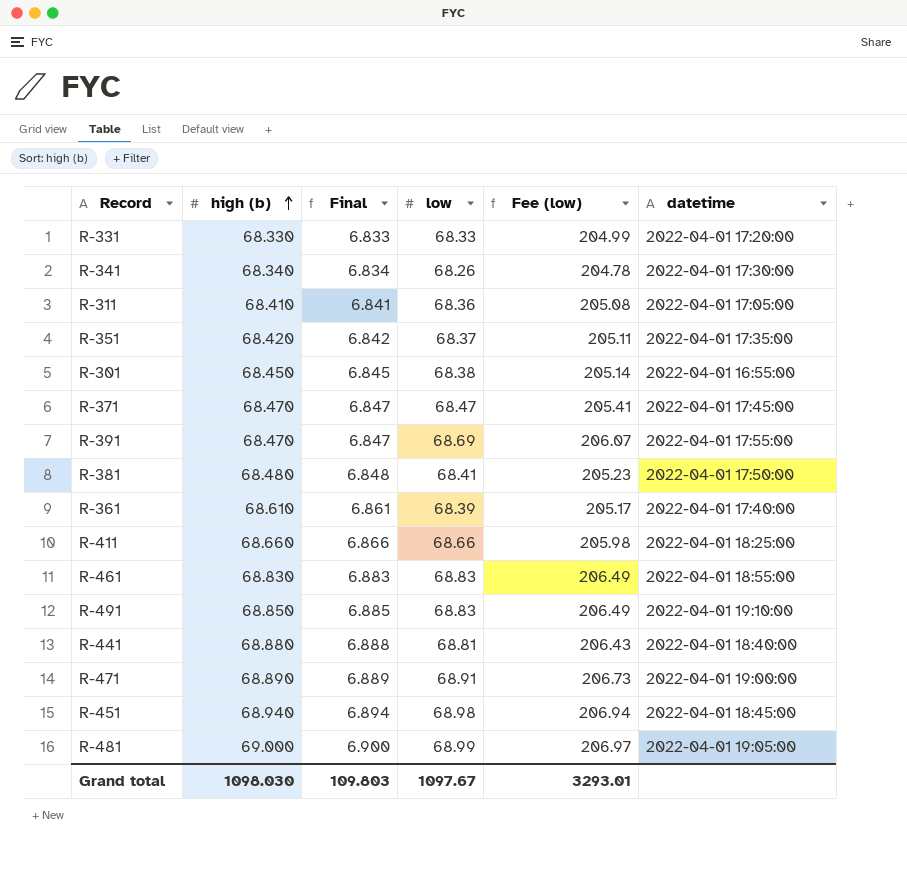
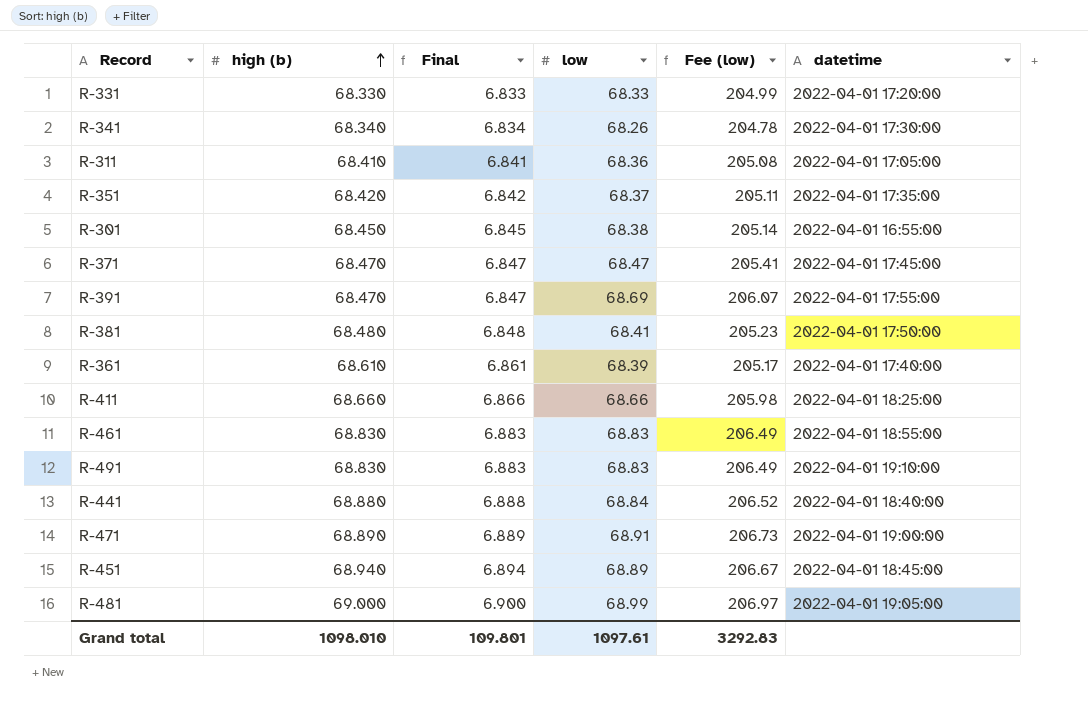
R-491 | high (b): 68.850 -> 68.830
R-491 | Final: 6.885 -> 6.883
R-441 | low: 68.81 -> 68.84
R-441 | Fee (low): 206.43 -> 206.52
R-451 | low: 68.98 -> 68.89
R-451 | Fee (low): 206.94 -> 206.67
Grand total | high (b): 1098.030 -> 1098.010
Grand total | Final: 109.803 -> 109.801
Grand total | low: 1097.67 -> 1097.61
Grand total | Fee (low): 3293.01 -> 3292.83

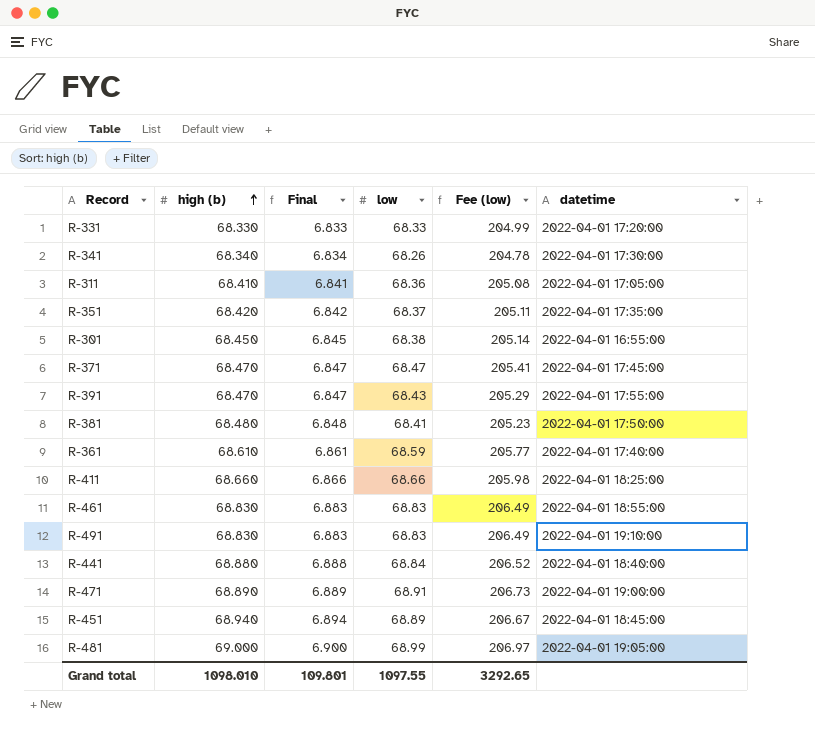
R-391 | low: 68.69 -> 68.43
R-391 | Fee (low): 206.07 -> 205.29
R-361 | low: 68.39 -> 68.59
R-361 | Fee (low): 205.17 -> 205.77
Grand total | low: 1097.61 -> 1097.55
Grand total | Fee (low): 3292.83 -> 3292.65

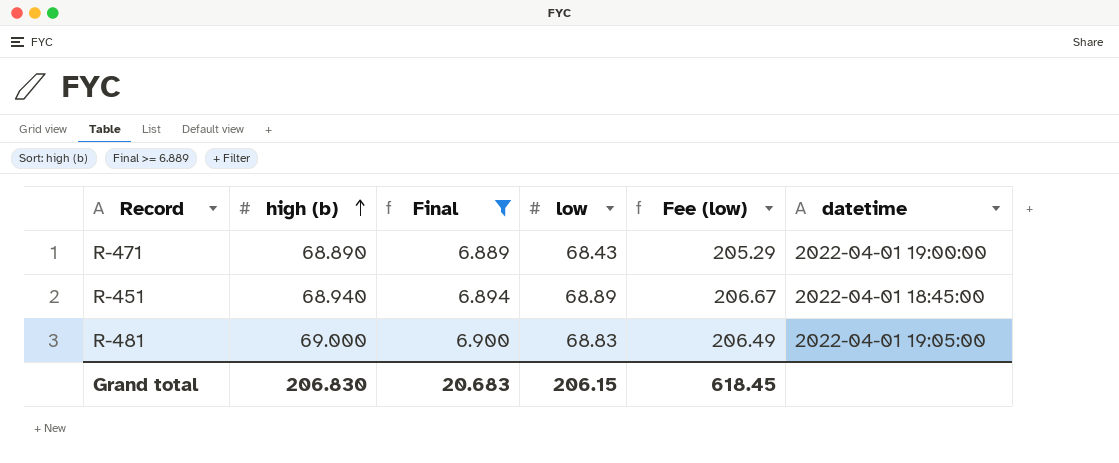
filter: none -> Final >= 6.889
R-471 | low: 68.91 -> 68.43
R-471 | Fee (low): 206.73 -> 205.29
R-481 | low: 68.99 -> 68.83
R-481 | Fee (low): 206.97 -> 206.49
Grand total | high (b): 1098.010 -> 206.830
Grand total | Final: 109.801 -> 20.683
Grand total | low: 1097.55 -> 206.15
Grand total | Fee (low): 3292.65 -> 618.45

